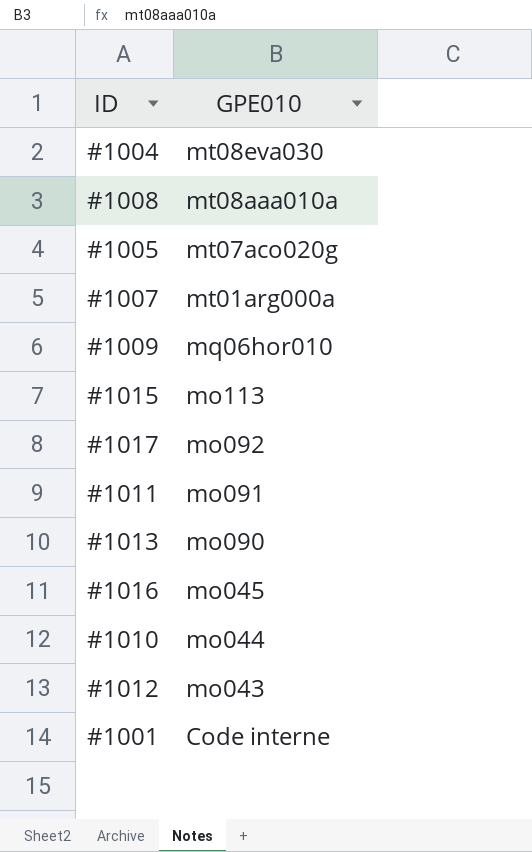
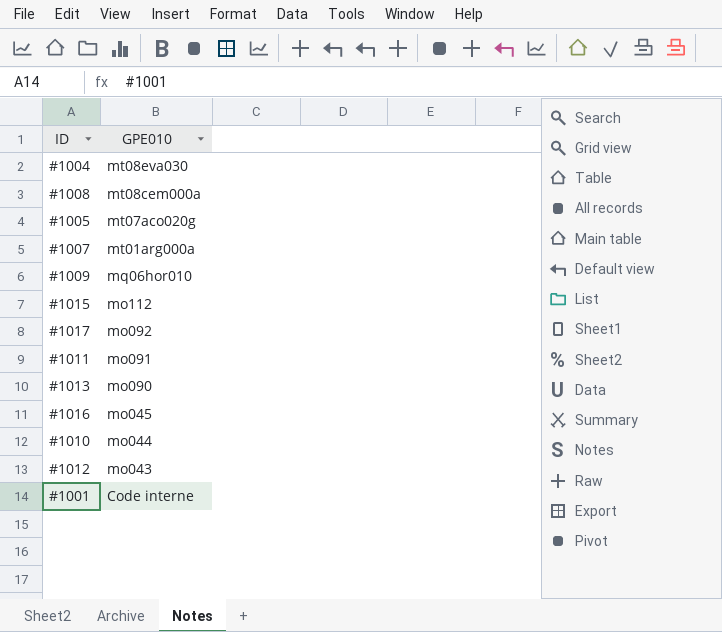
#1008 | GPE010: mt08aaa010a -> mt08cem000a
#1015 | GPE010: mo113 -> mo112

